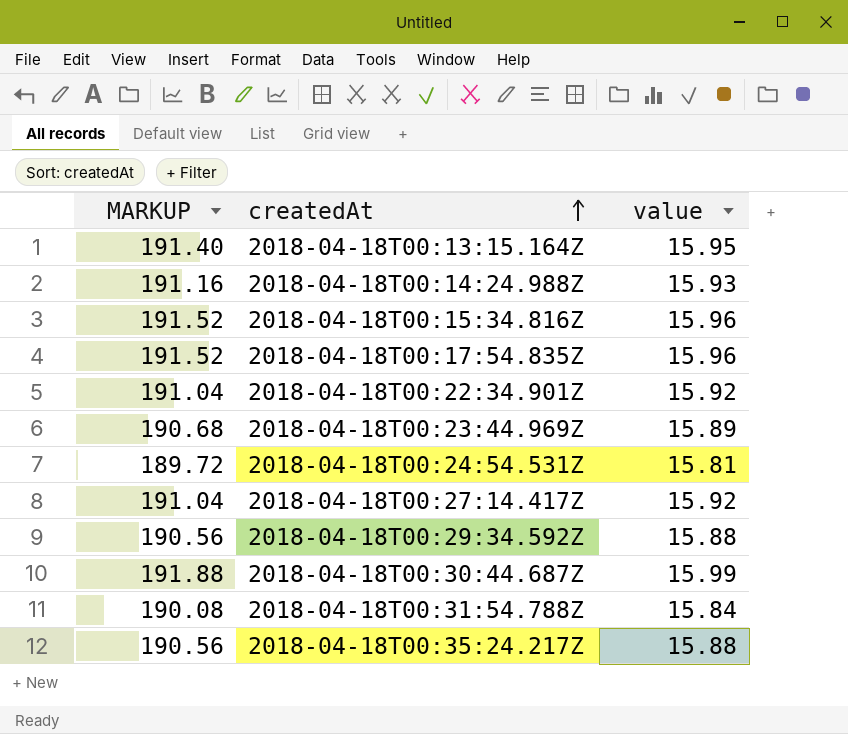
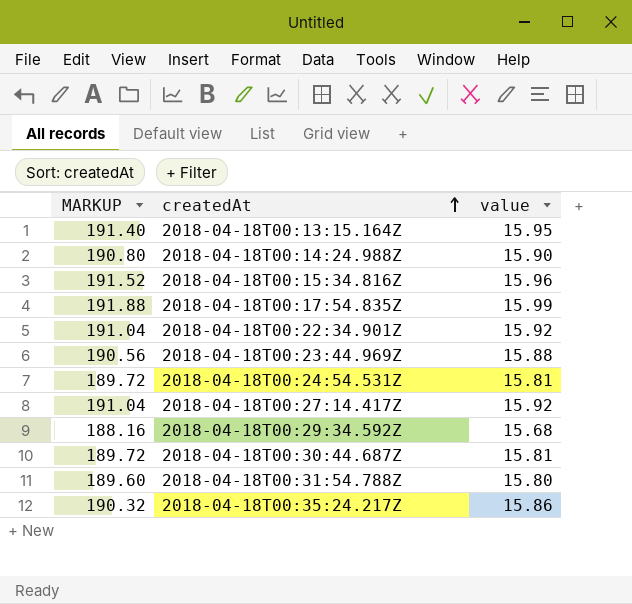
2018-04-18T00:14:24.988Z | MARKUP: 191.16 -> 190.80
2018-04-18T00:14:24.988Z | value: 15.93 -> 15.90
2018-04-18T00:17:54.835Z | MARKUP: 191.52 -> 191.88
2018-04-18T00:17:54.835Z | value: 15.96 -> 15.99
2018-04-18T00:23:44.969Z | MARKUP: 190.68 -> 190.56
2018-04-18T00:23:44.969Z | value: 15.89 -> 15.88
2018-04-18T00:29:34.592Z | MARKUP: 190.56 -> 188.16
2018-04-18T00:29:34.592Z | value: 15.88 -> 15.68
2018-04-18T00:30:44.687Z | MARKUP: 191.88 -> 189.72
2018-04-18T00:30:44.687Z | value: 15.99 -> 15.81
2018-04-18T00:31:54.788Z | MARKUP: 190.08 -> 189.60
2018-04-18T00:31:54.788Z | value: 15.84 -> 15.80
2018-04-18T00:35:24.217Z | MARKUP: 190.56 -> 190.32
2018-04-18T00:35:24.217Z | value: 15.88 -> 15.86

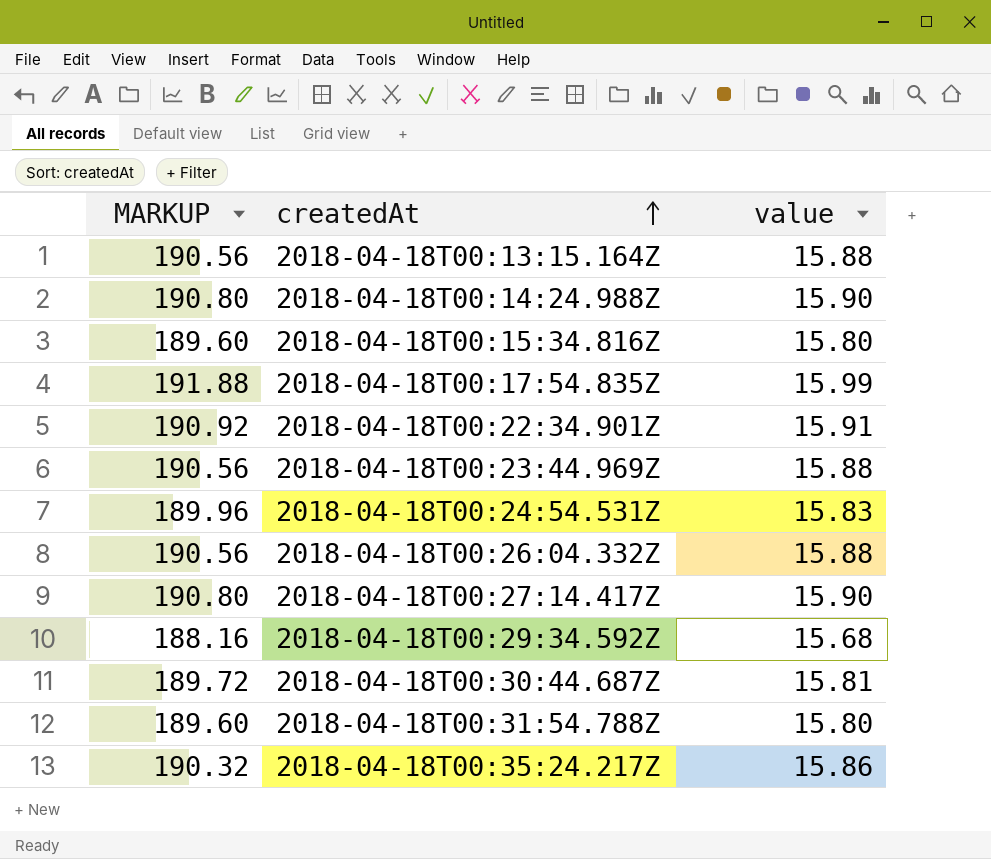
2018-04-18T00:13:15.164Z | MARKUP: 191.40 -> 190.56
2018-04-18T00:13:15.164Z | value: 15.95 -> 15.88
2018-04-18T00:15:34.816Z | MARKUP: 191.52 -> 189.60
2018-04-18T00:15:34.816Z | value: 15.96 -> 15.80
2018-04-18T00:22:34.901Z | MARKUP: 191.04 -> 190.92
2018-04-18T00:22:34.901Z | value: 15.92 -> 15.91
2018-04-18T00:24:54.531Z | MARKUP: 189.72 -> 189.96
2018-04-18T00:24:54.531Z | value: 15.81 -> 15.83
row 2018-04-18T00:26:04.332Z: none -> 190.56 | 15.88
2018-04-18T00:27:14.417Z | MARKUP: 191.04 -> 190.80
2018-04-18T00:27:14.417Z | value: 15.92 -> 15.90

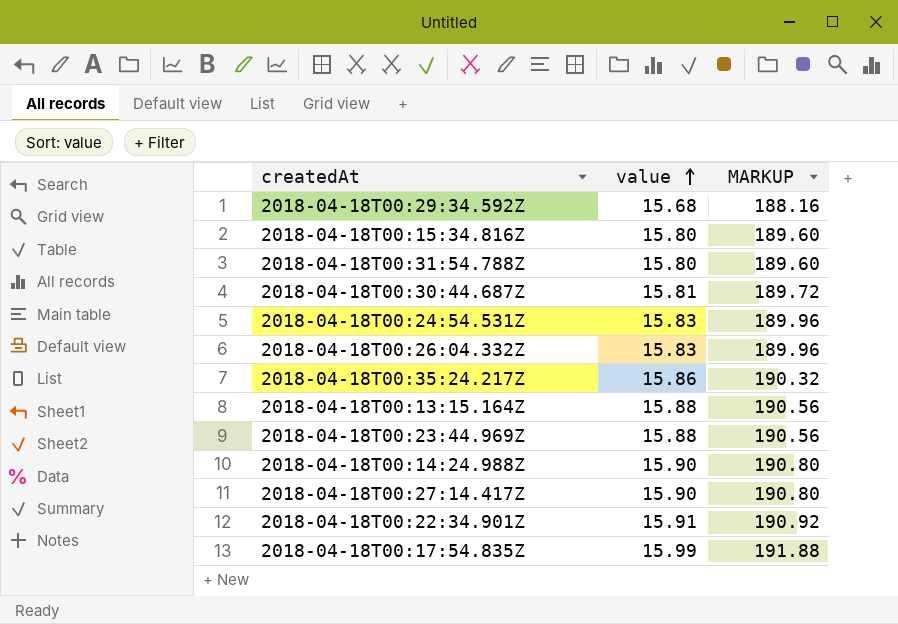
row order: createdAt ascending -> value ascending
column MARKUP | position: 1 -> 3
2018-04-18T00:26:04.332Z | value: 15.88 -> 15.83
2018-04-18T00:26:04.332Z | MARKUP: 190.56 -> 189.96

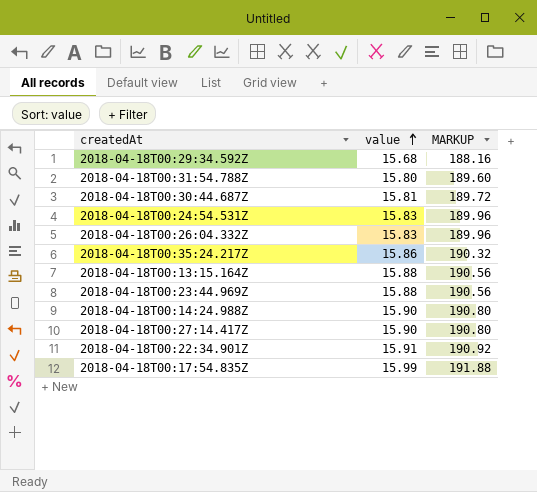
row 2018-04-18T00:15:34.816Z: 15.80 | 189.60 -> none

